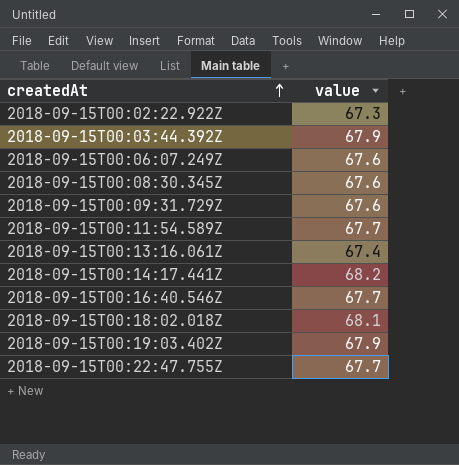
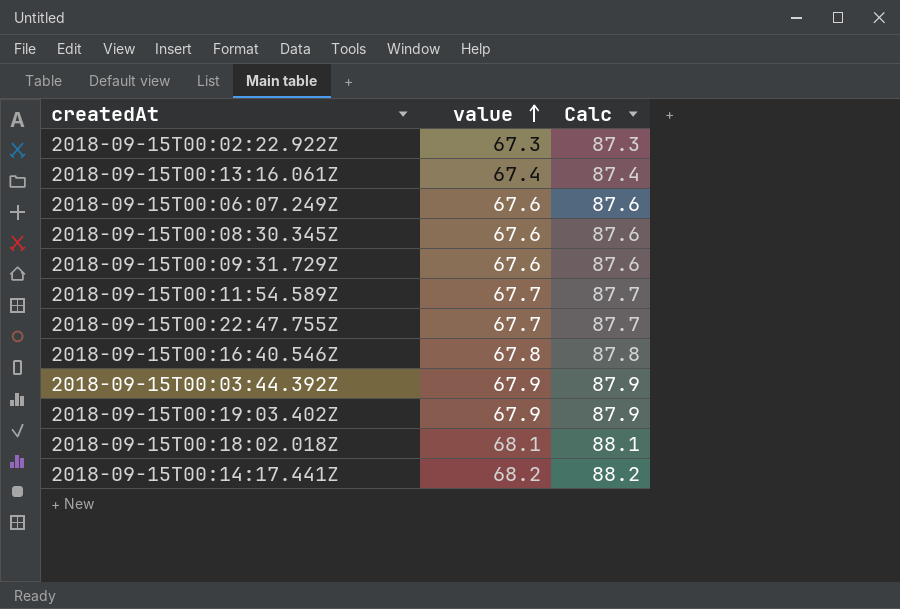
row order: createdAt ascending -> value ascending
column Calc | formula: none -> [value] + 20
2018-09-15T00:16:40.546Z | value: 67.7 -> 67.8

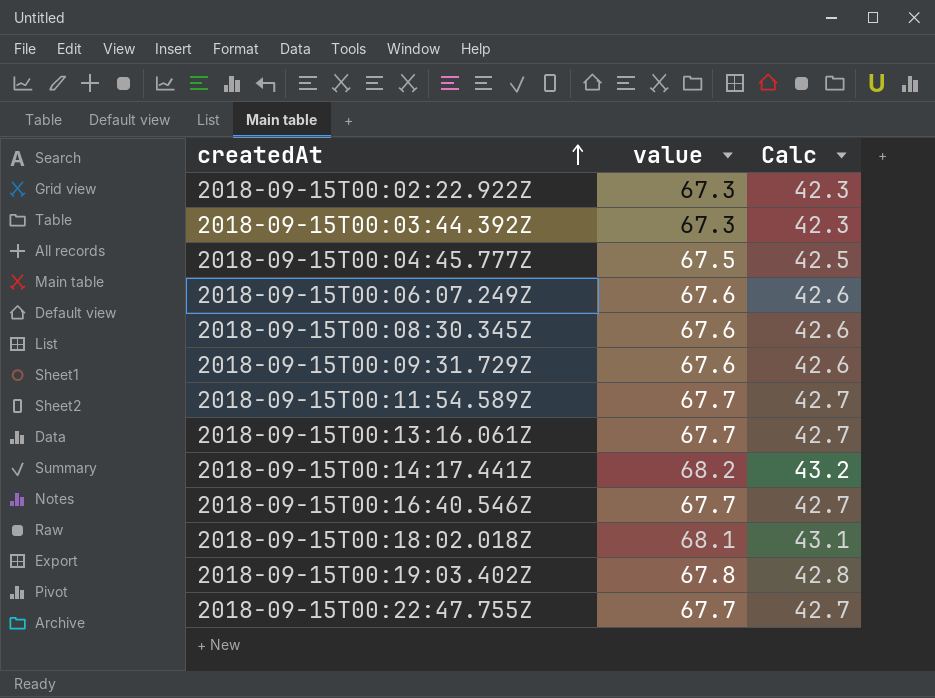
row order: value ascending -> createdAt ascending
column Calc | formula: [value] + 20 -> [value] - 25
2018-09-15T00:03:44.392Z | value: 67.9 -> 67.3
row 2018-09-15T00:04:45.777Z: none -> 67.5 | 42.5
2018-09-15T00:13:16.061Z | value: 67.4 -> 67.7
2018-09-15T00:16:40.546Z | value: 67.8 -> 67.7
2018-09-15T00:19:03.402Z | value: 67.9 -> 67.8

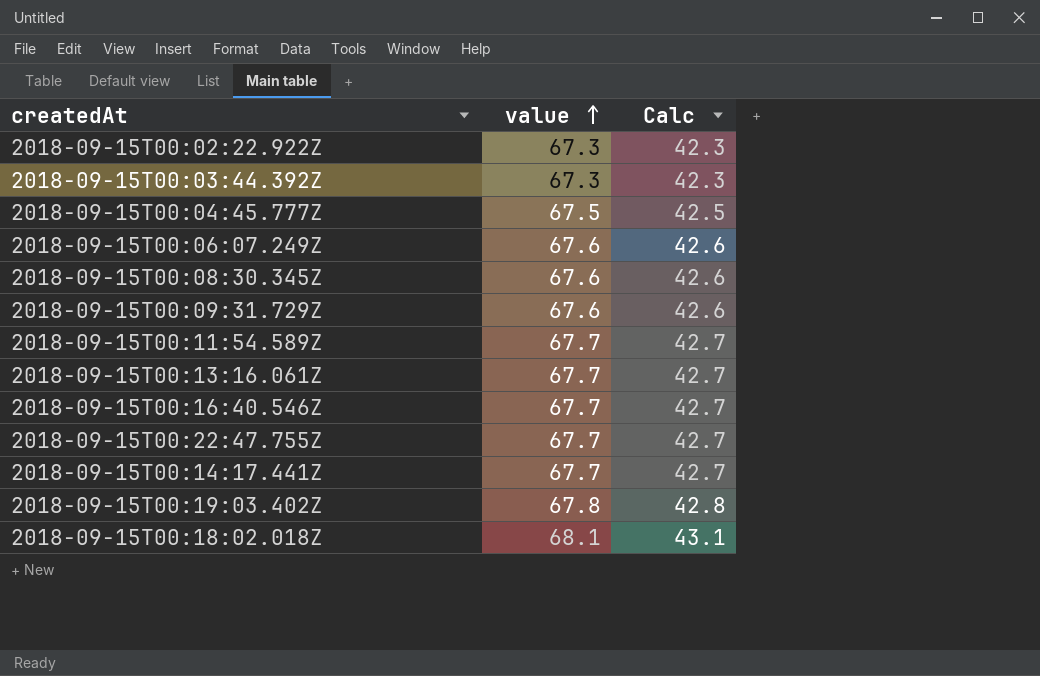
row order: createdAt ascending -> value ascending
2018-09-15T00:14:17.441Z | value: 68.2 -> 67.7
2018-09-15T00:14:17.441Z | Calc: 43.2 -> 42.7

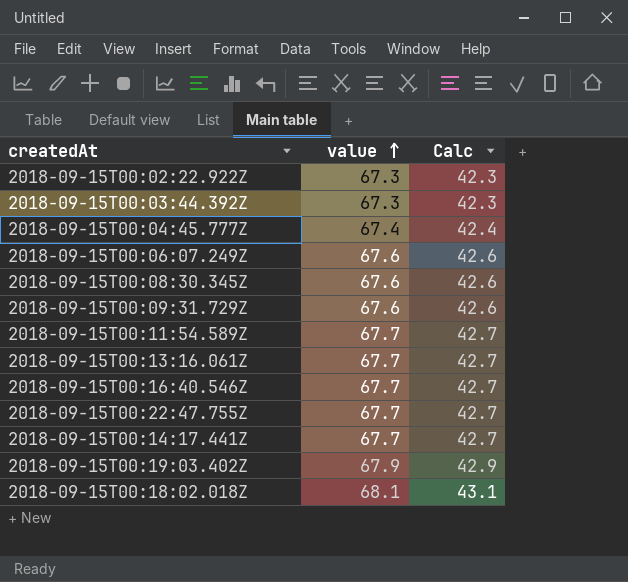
2018-09-15T00:04:45.777Z | value: 67.5 -> 67.4
2018-09-15T00:04:45.777Z | Calc: 42.5 -> 42.4
2018-09-15T00:19:03.402Z | value: 67.8 -> 67.9
2018-09-15T00:19:03.402Z | Calc: 42.8 -> 42.9

